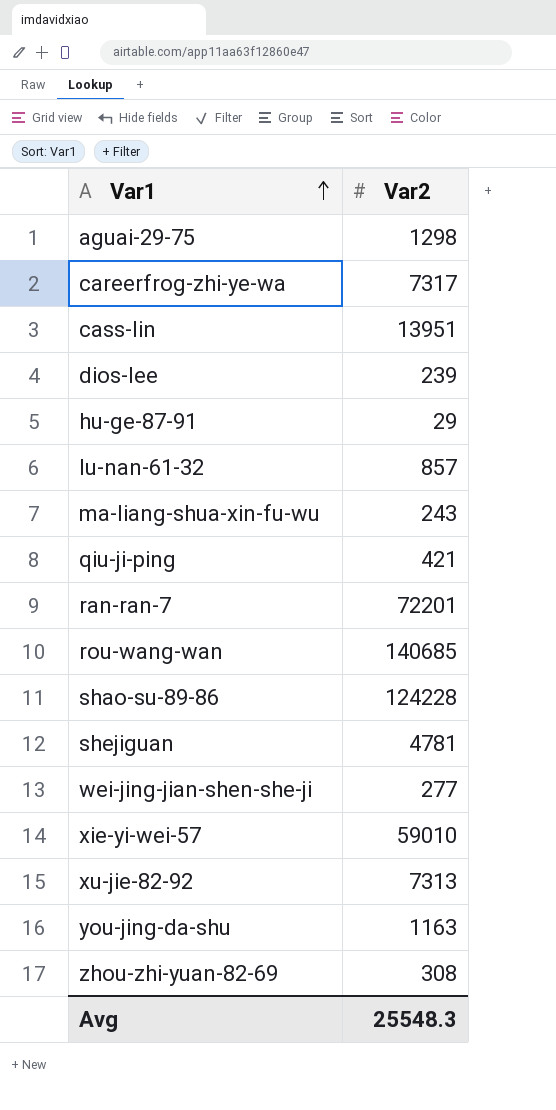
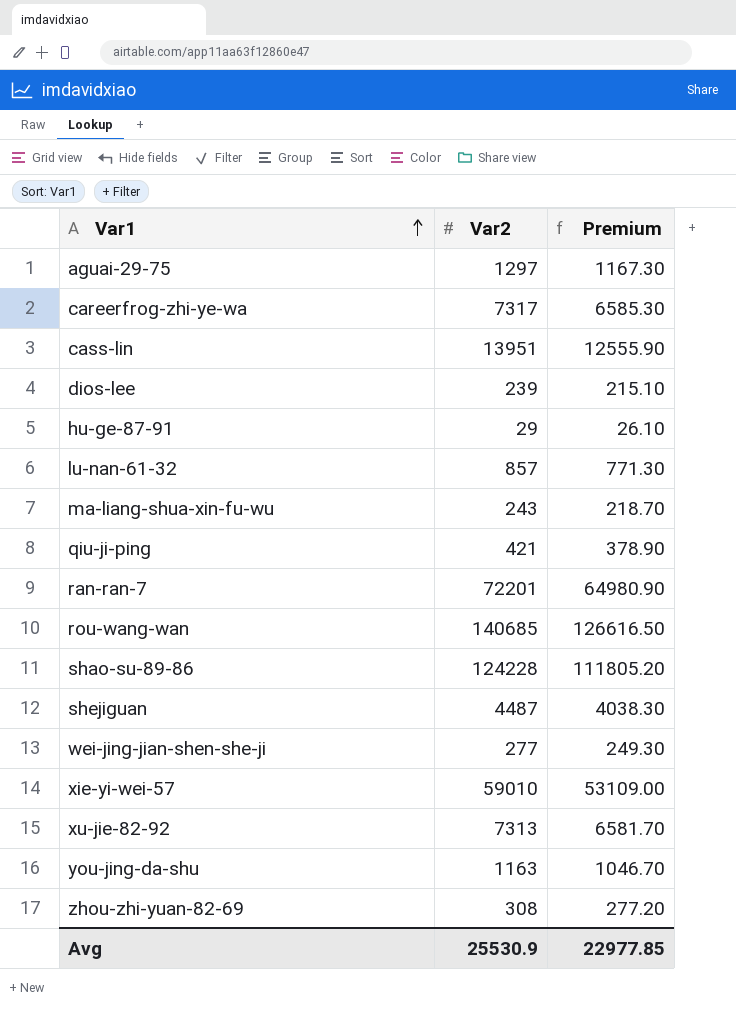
column Premium | formula: none -> [Var2] * 0.9
aguai-29-75 | Var2: 1298 -> 1297
shejiguan | Var2: 4781 -> 4487
Avg | Var2: 25548.3 -> 25530.9

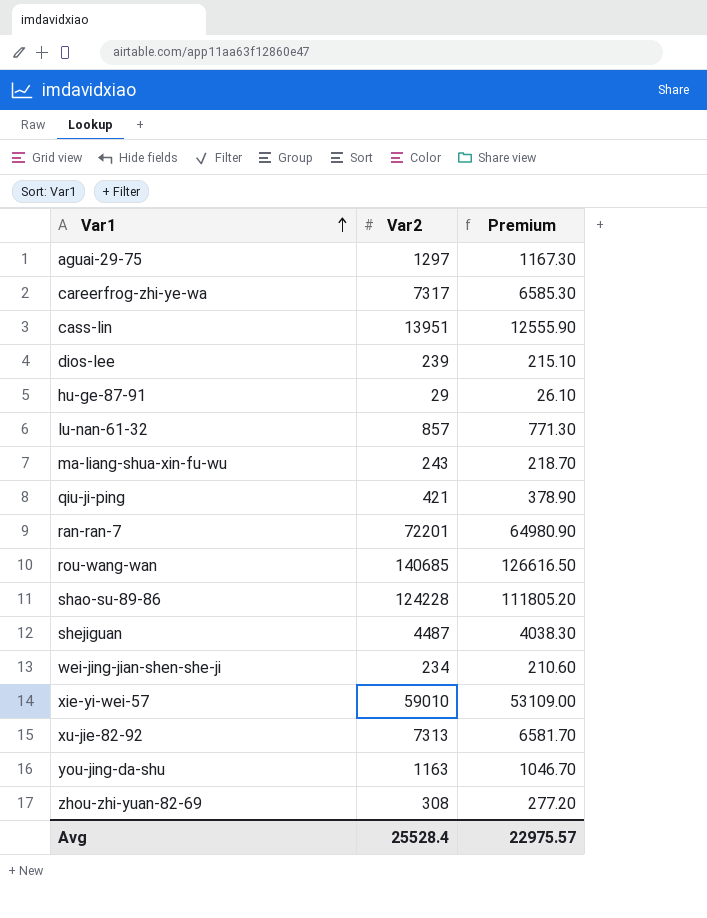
wei-jing-jian-shen-she-ji | Var2: 277 -> 234
wei-jing-jian-shen-she-ji | Premium: 249.30 -> 210.60
Avg | Var2: 25530.9 -> 25528.4
Avg | Premium: 22977.85 -> 22975.57

